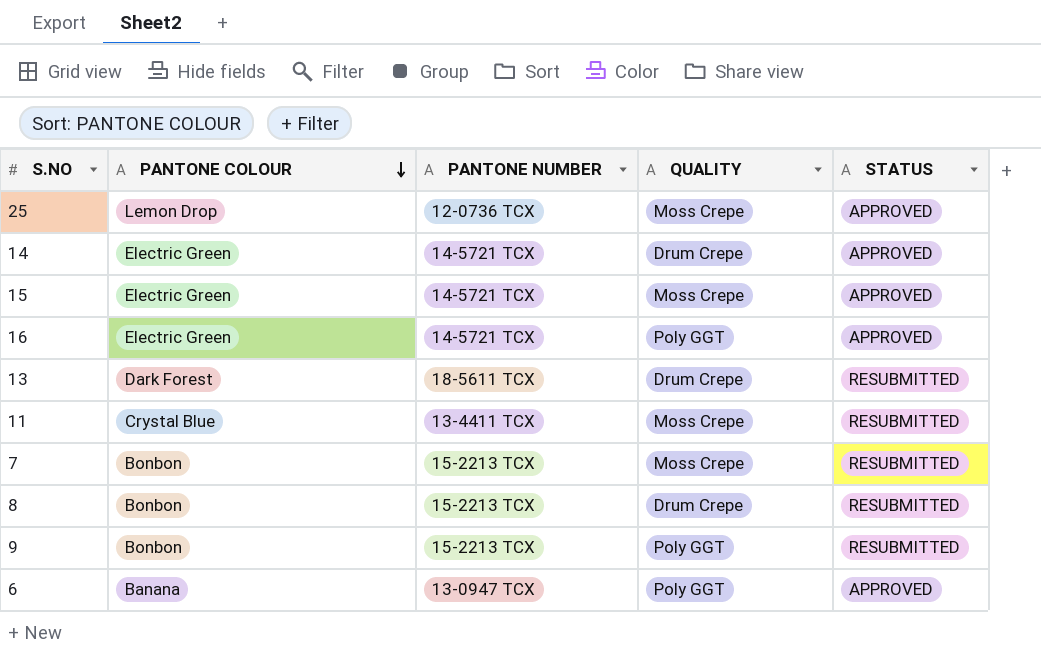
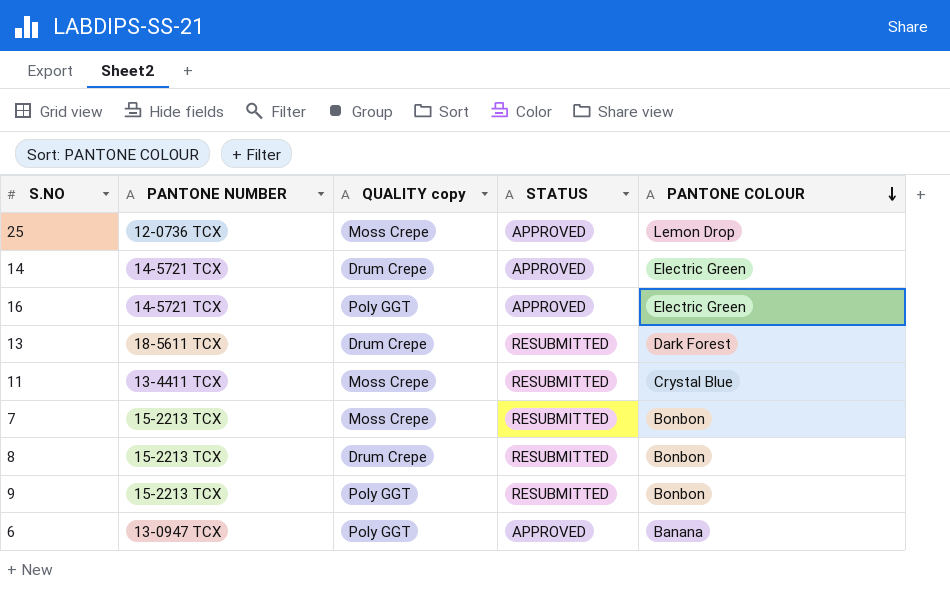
column name: QUALITY -> QUALITY copy
column PANTONE COLOUR | position: 2 -> 5
row 15: Electric Green | 14-5721 TCX | Moss Crepe | APPROVED -> none

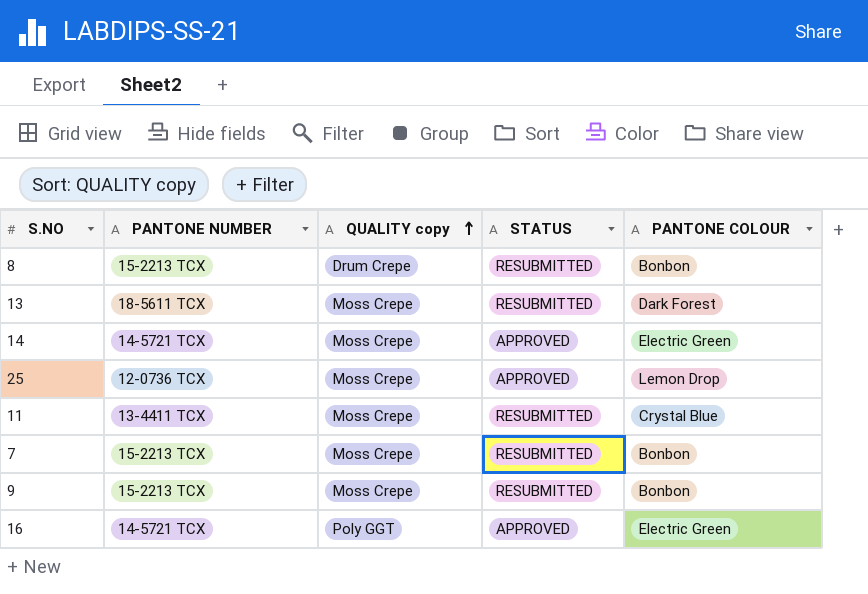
row order: PANTONE COLOUR descending -> QUALITY copy ascending
row 6: 13-0947 TCX | Poly GGT | APPROVED | Banana -> none
13 | QUALITY copy: Drum Crepe -> Moss Crepe
14 | QUALITY copy: Drum Crepe -> Moss Crepe
9 | QUALITY copy: Poly GGT -> Moss Crepe

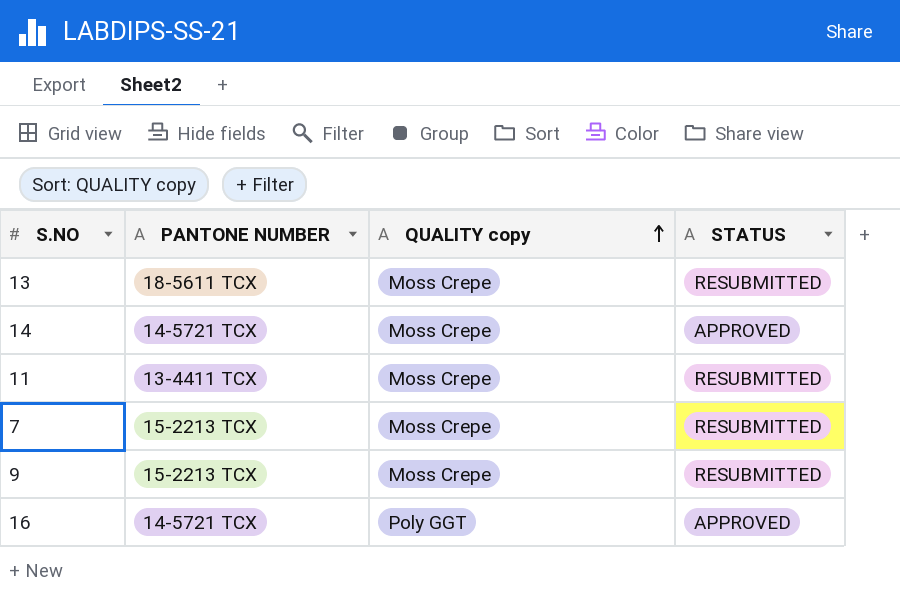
column PANTONE COLOUR | position: 5 -> none
row 8: 15-2213 TCX | Drum Crepe | RESUBMITTED | Bonbon -> none
row 25: 12-0736 TCX | Moss Crepe | APPROVED | Lemon Drop -> none

